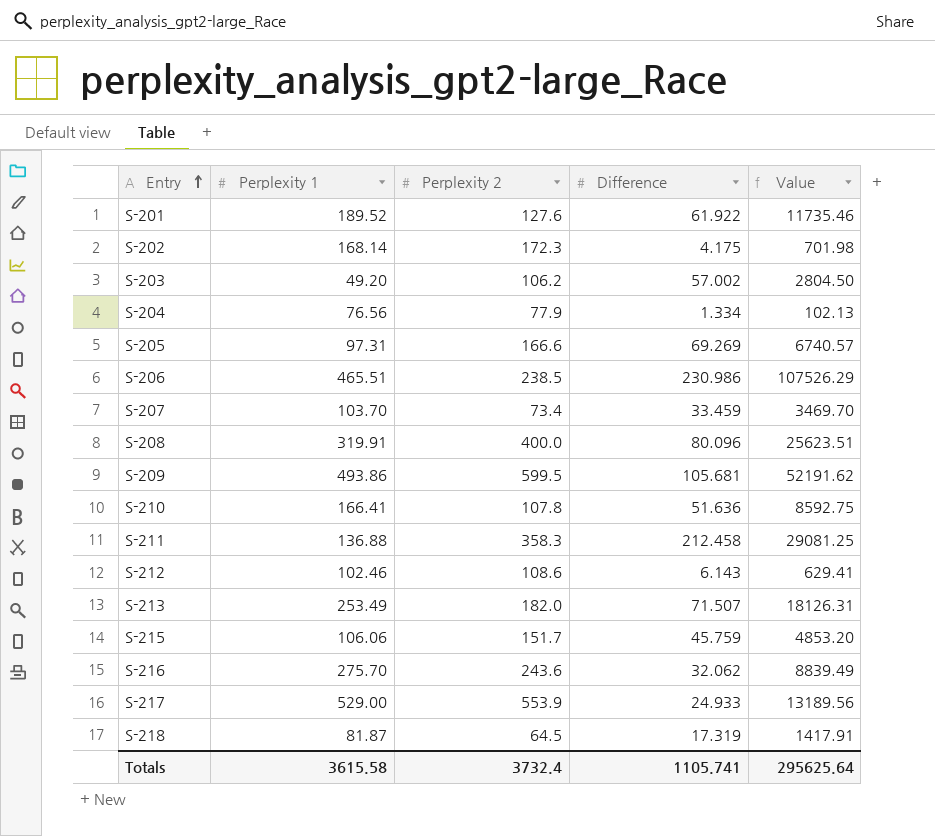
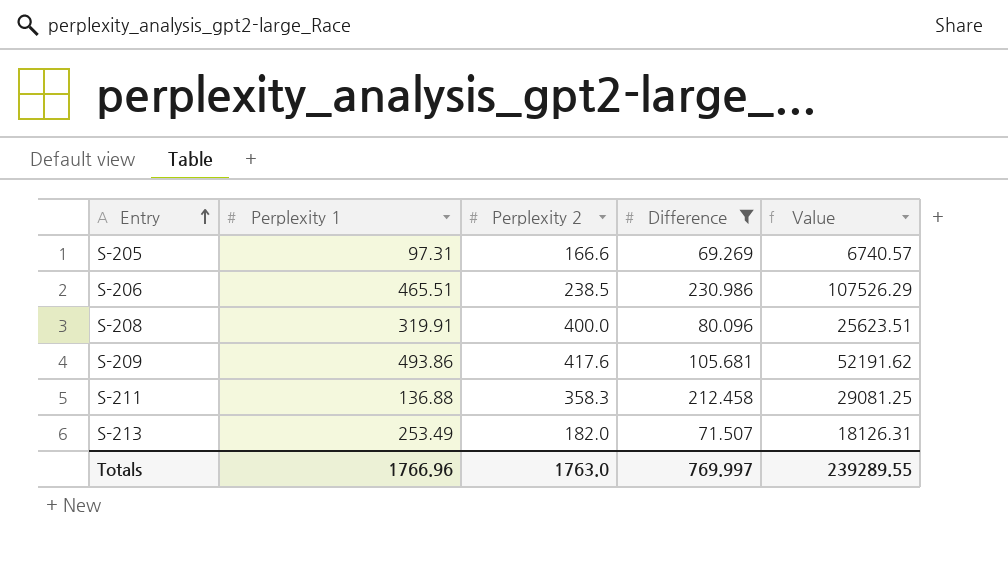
filter: none -> Difference >= 69.269
S-209 | Perplexity 2: 599.5 -> 417.6
Totals | Perplexity 1: 3615.58 -> 1766.96
Totals | Perplexity 2: 3732.4 -> 1763.0
Totals | Difference: 1105.741 -> 769.997
Totals | Value: 295625.64 -> 239289.55

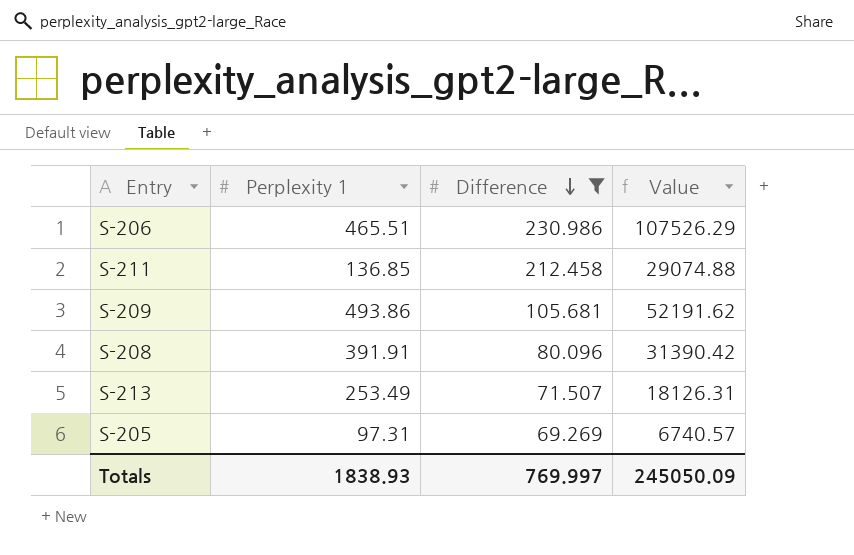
row order: Entry ascending -> Difference descending
column Perplexity 2 | position: 3 -> none
S-211 | Perplexity 1: 136.88 -> 136.85
S-211 | Value: 29081.25 -> 29074.88
S-208 | Perplexity 1: 319.91 -> 391.91
S-208 | Value: 25623.51 -> 31390.42
Totals | Perplexity 1: 1766.96 -> 1838.93
Totals | Value: 239289.55 -> 245050.09

